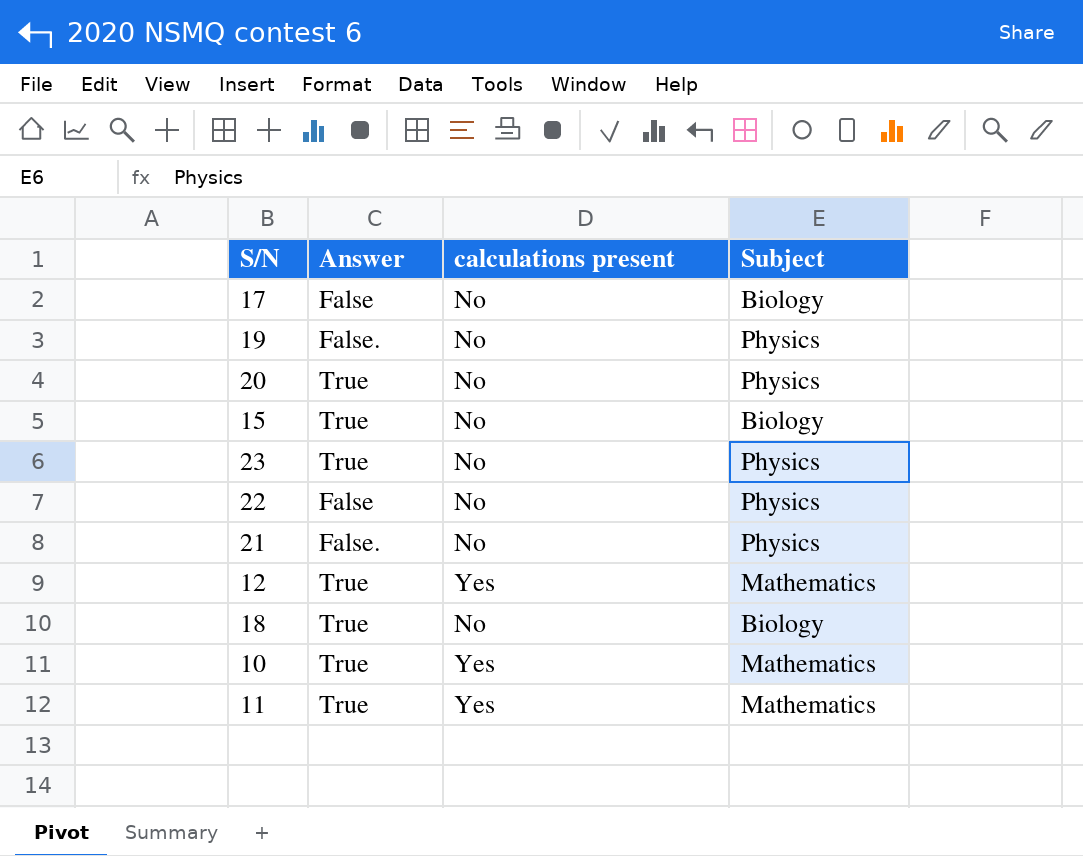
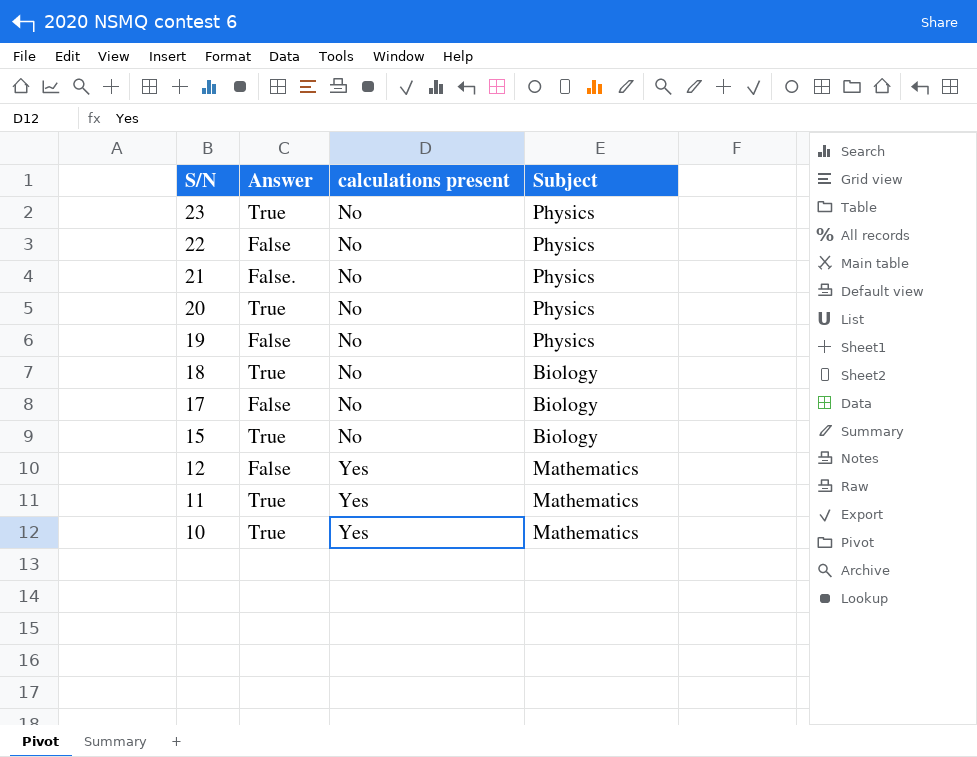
row order: none -> S/N descending
19 | Answer: False. -> False
12 | Answer: True -> False

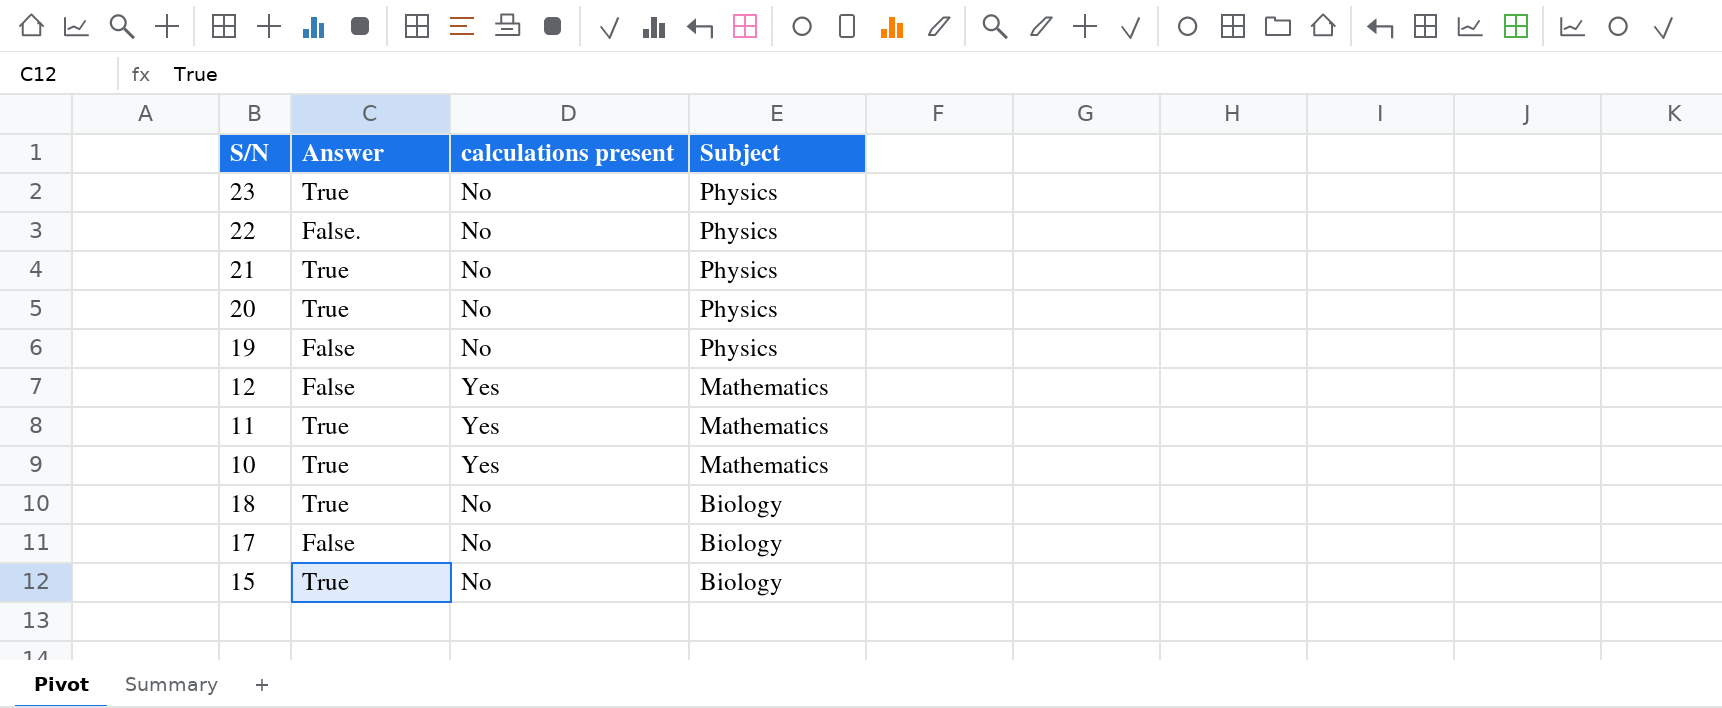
row order: S/N descending -> Subject descending
22 | Answer: False -> False.
21 | Answer: False. -> True

